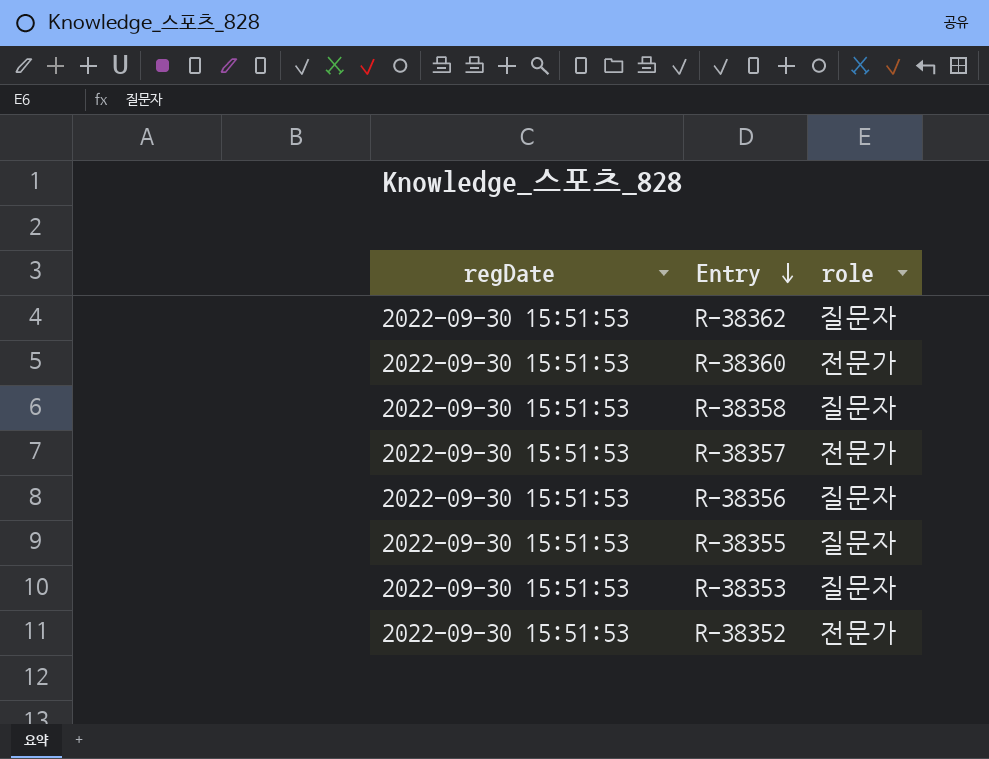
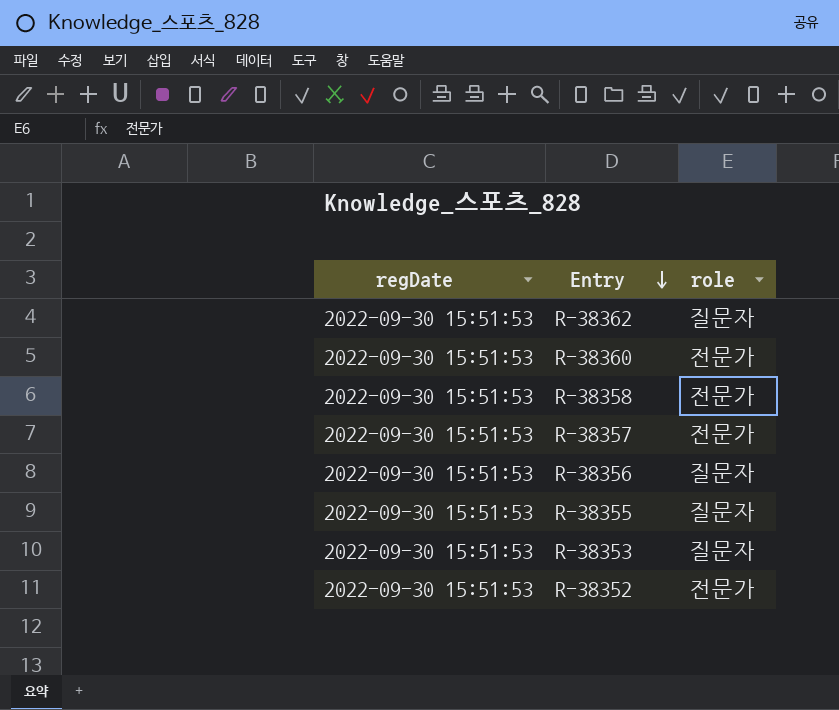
R-38358 | role: 질문자 -> 전문가

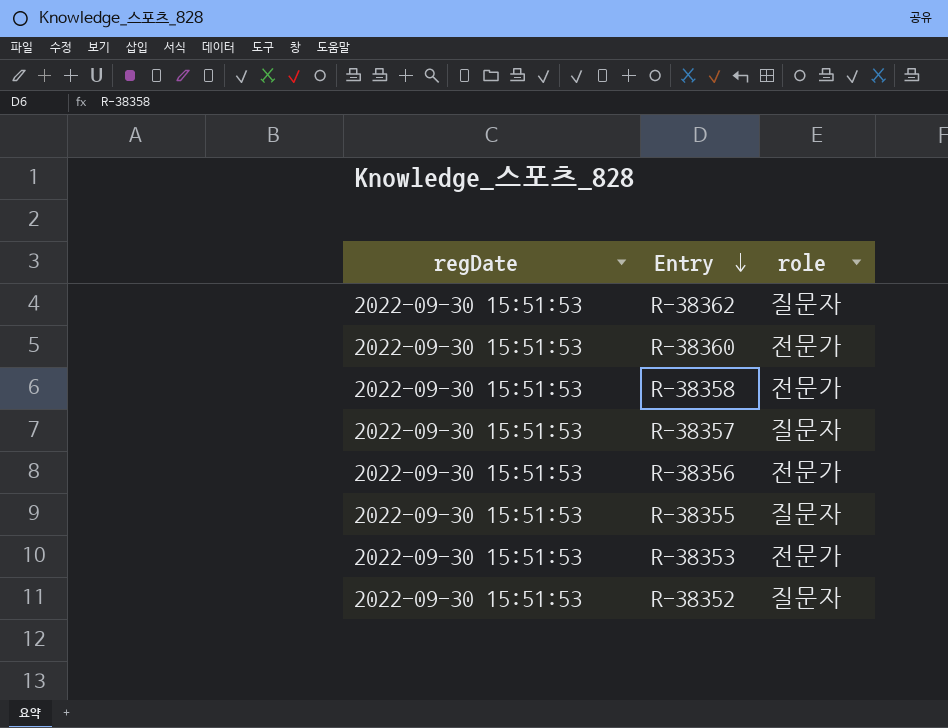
R-38357 | role: 전문가 -> 질문자
R-38356 | role: 질문자 -> 전문가
R-38353 | role: 질문자 -> 전문가
R-38352 | role: 전문가 -> 질문자

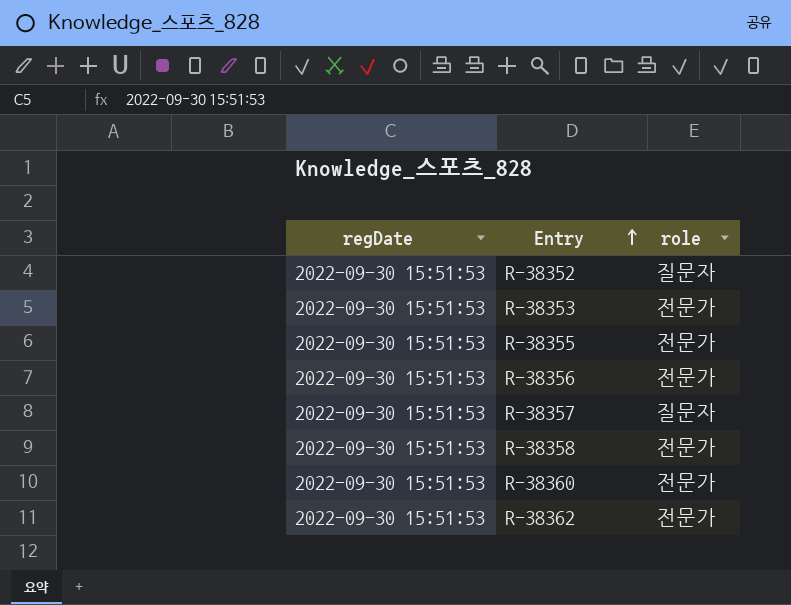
row order: Entry descending -> Entry ascending
R-38355 | role: 질문자 -> 전문가
R-38362 | role: 질문자 -> 전문가

